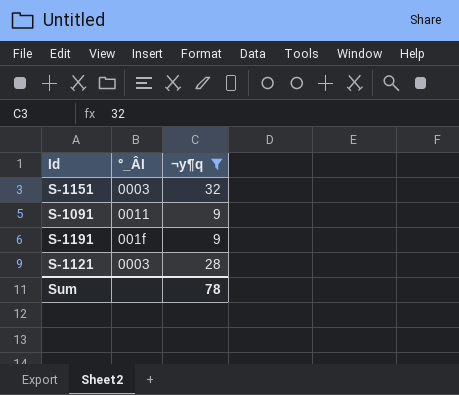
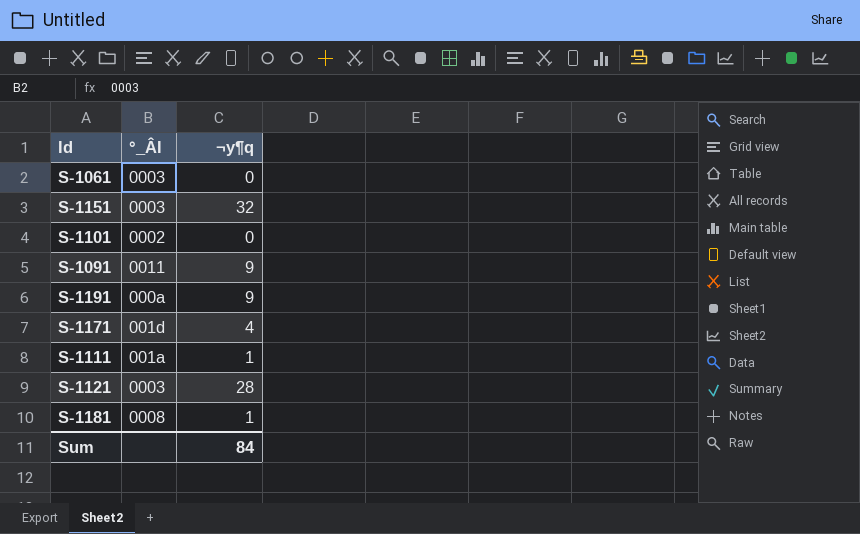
filter: ¬y¶q >= 9 -> none
S-1191 | °_ÂI: 001f -> 000a
Sum | ¬y¶q: 78 -> 84

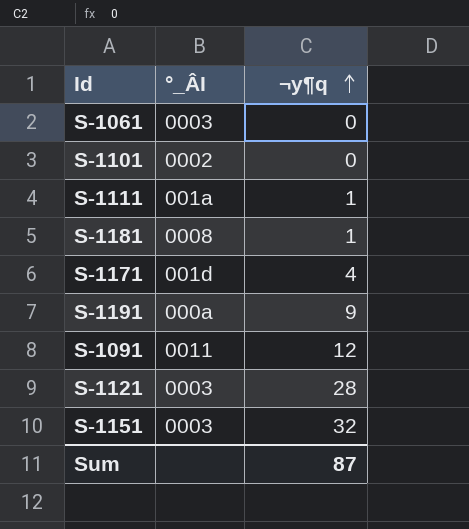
row order: none -> ¬y¶q ascending
S-1091 | ¬y¶q: 9 -> 12
Sum | ¬y¶q: 84 -> 87

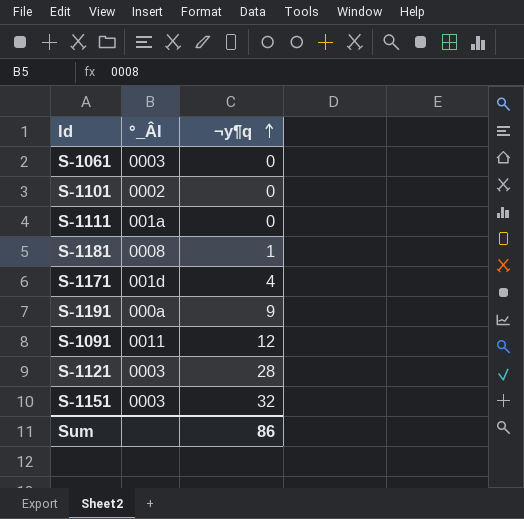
S-1111 | ¬y¶q: 1 -> 0
Sum | ¬y¶q: 87 -> 86

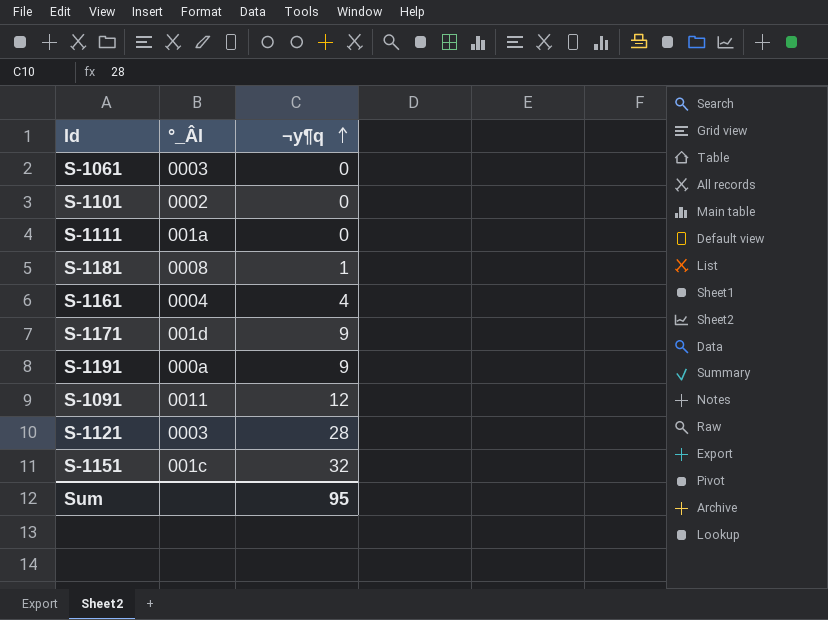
row S-1161: none -> 0004 | 4
S-1171 | ¬y¶q: 4 -> 9
S-1151 | °_ÂI: 0003 -> 001c
Sum | ¬y¶q: 86 -> 95

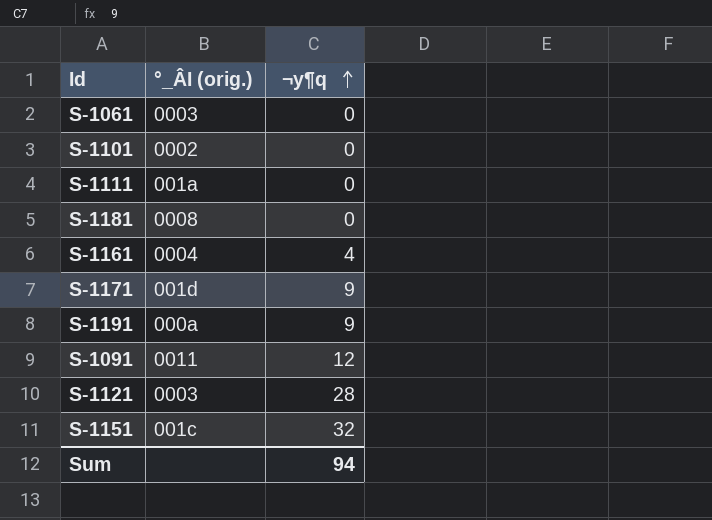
column name: °_ÂI -> °_ÂI (orig.)
S-1181 | ¬y¶q: 1 -> 0
Sum | ¬y¶q: 95 -> 94

